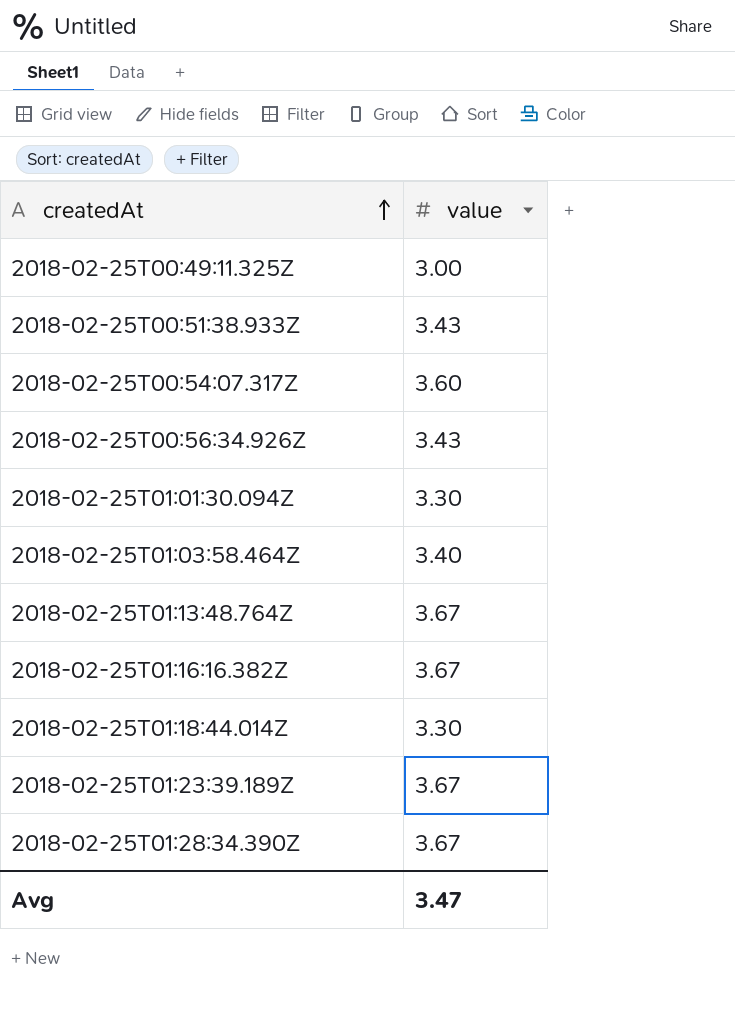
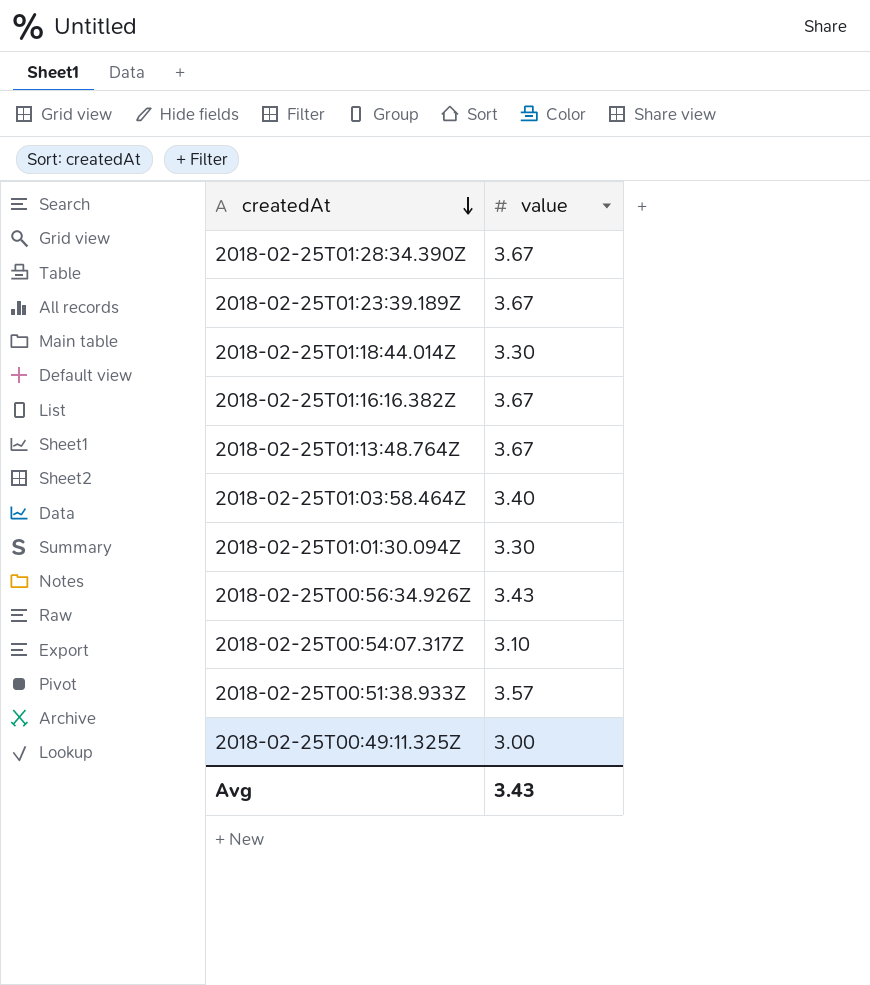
row order: createdAt ascending -> createdAt descending
2018-02-25T00:54:07.317Z | value: 3.60 -> 3.10
2018-02-25T00:51:38.933Z | value: 3.43 -> 3.57
Avg | value: 3.47 -> 3.43

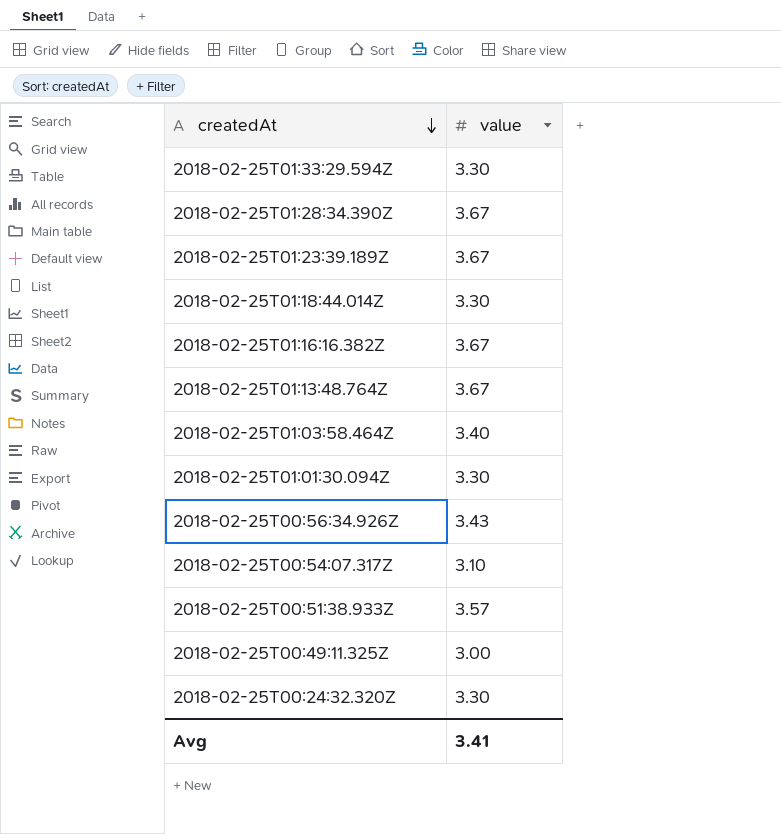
row 2018-02-25T01:33:29.594Z: none -> 3.30
row 2018-02-25T00:24:32.320Z: none -> 3.30
Avg | value: 3.43 -> 3.41

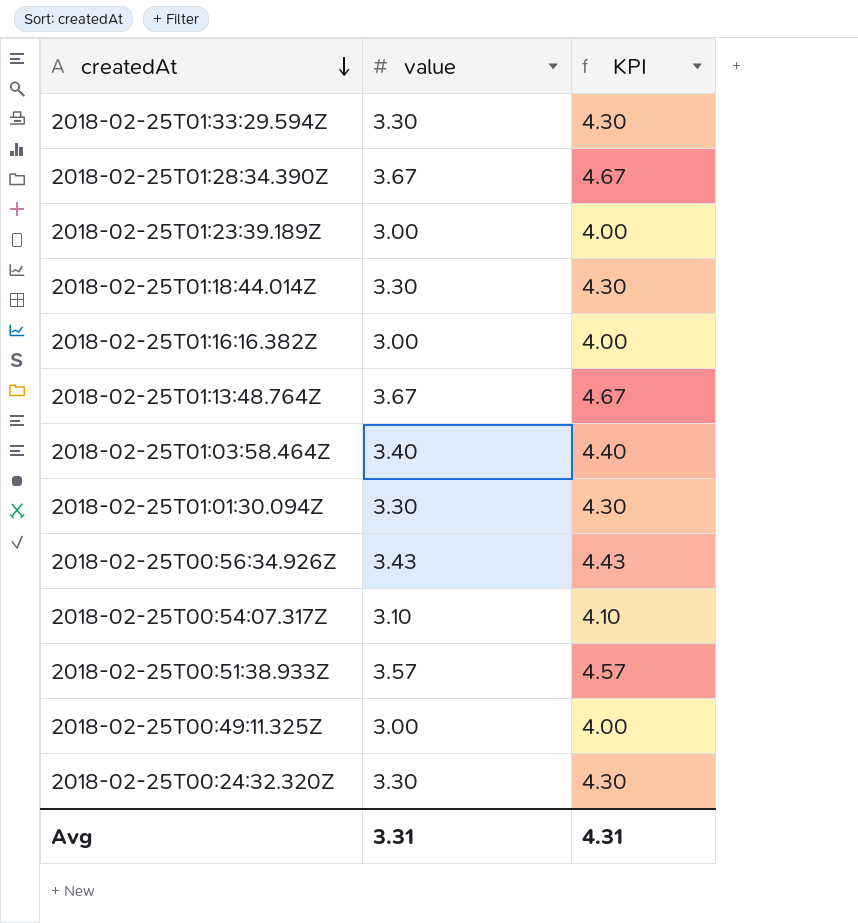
column KPI | formula: none -> [value] + 1
2018-02-25T01:23:39.189Z | value: 3.67 -> 3.00
2018-02-25T01:16:16.382Z | value: 3.67 -> 3.00
Avg | value: 3.41 -> 3.31

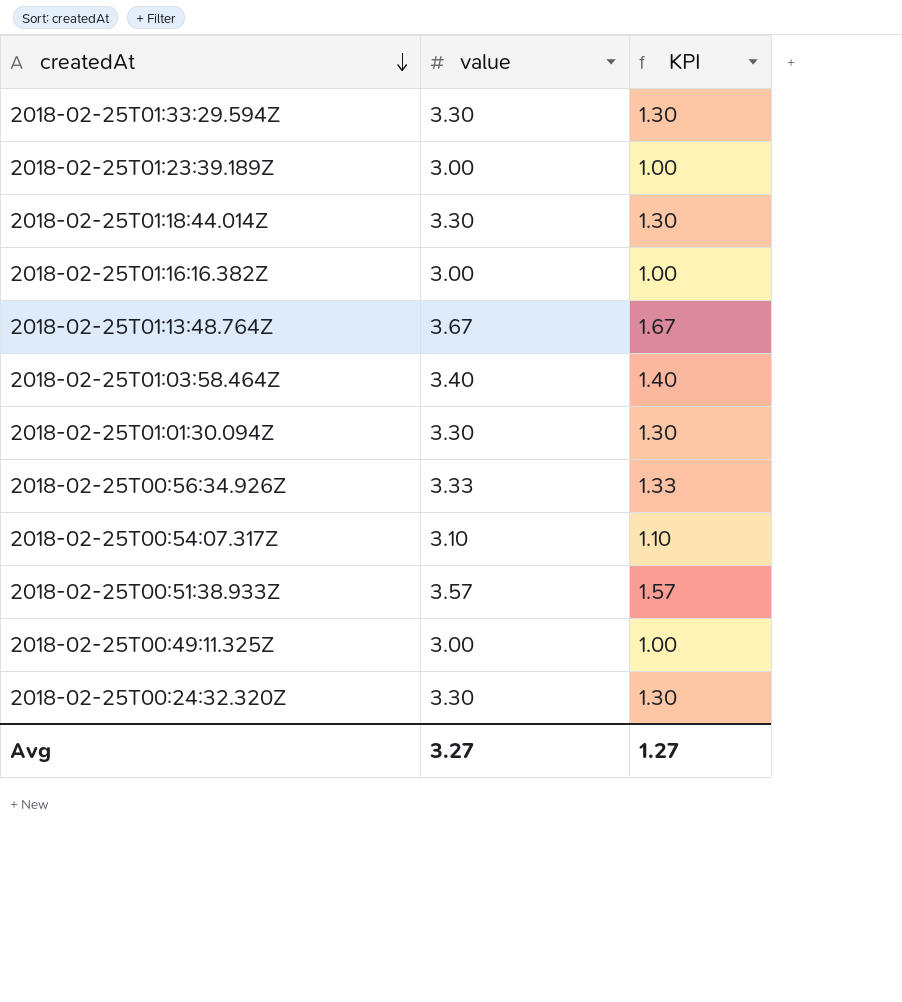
column KPI | formula: [value] + 1 -> [value] - 2
row 2018-02-25T01:28:34.390Z: 3.67 | 4.67 -> none
2018-02-25T00:56:34.926Z | value: 3.43 -> 3.33
Avg | value: 3.31 -> 3.27
Avg | KPI: 4.31 -> 1.27

